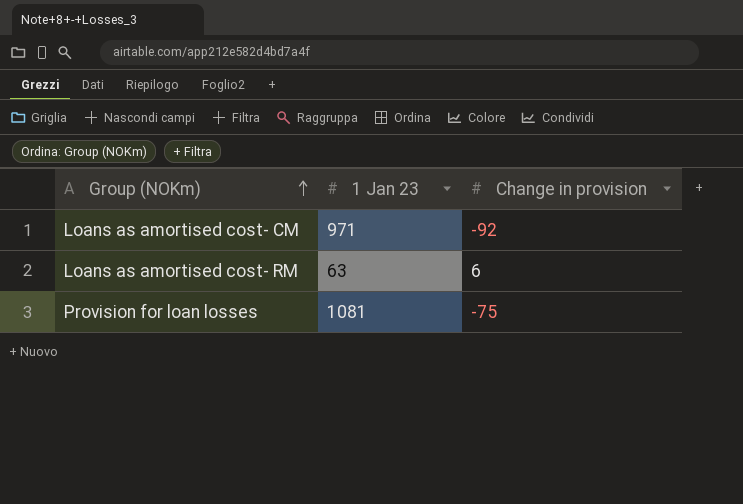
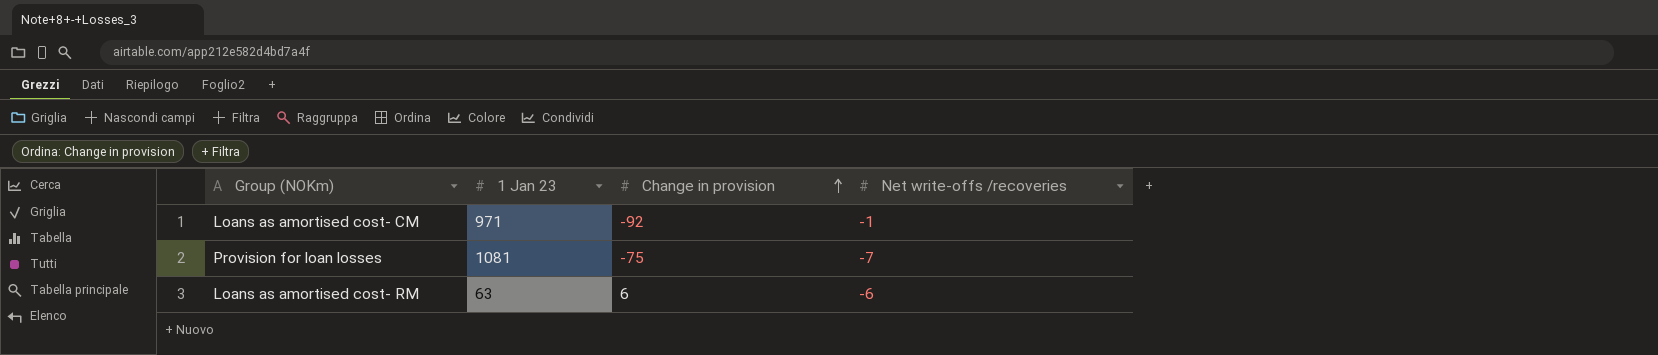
row order: Group (NOKm) ascending -> Change in provision ascending
column Net write-offs /recoveries | position: none -> 4

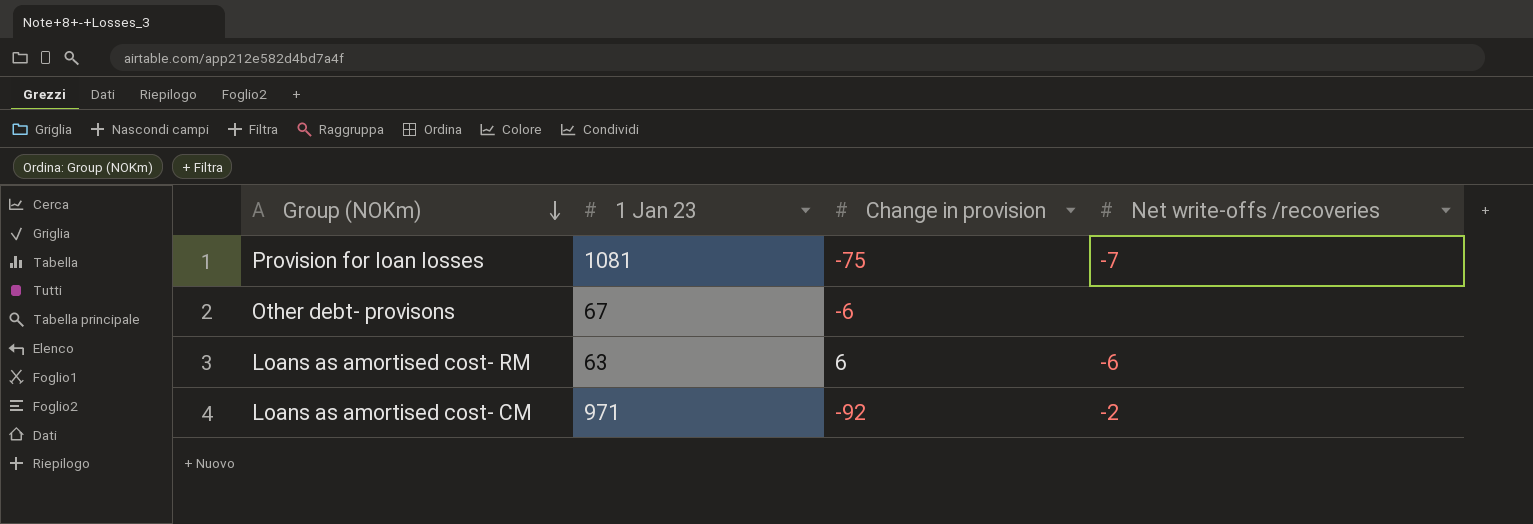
row order: Change in provision ascending -> Group (NOKm) descending
row Other debt- provisons: none -> 67 | -6 | none
Loans as amortised cost- CM | Net write-offs /recoveries: -1 -> -2

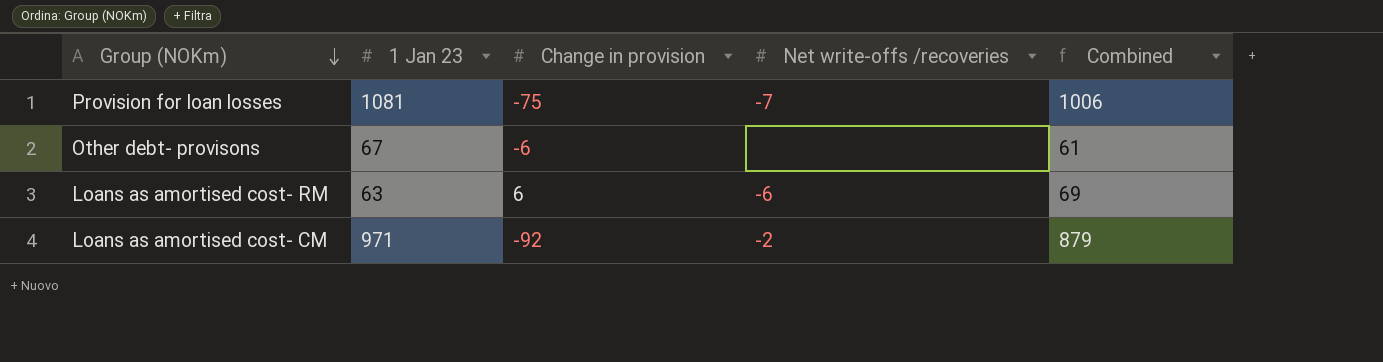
column Combined | formula: none -> [1 Jan 23] + [Change in provision]

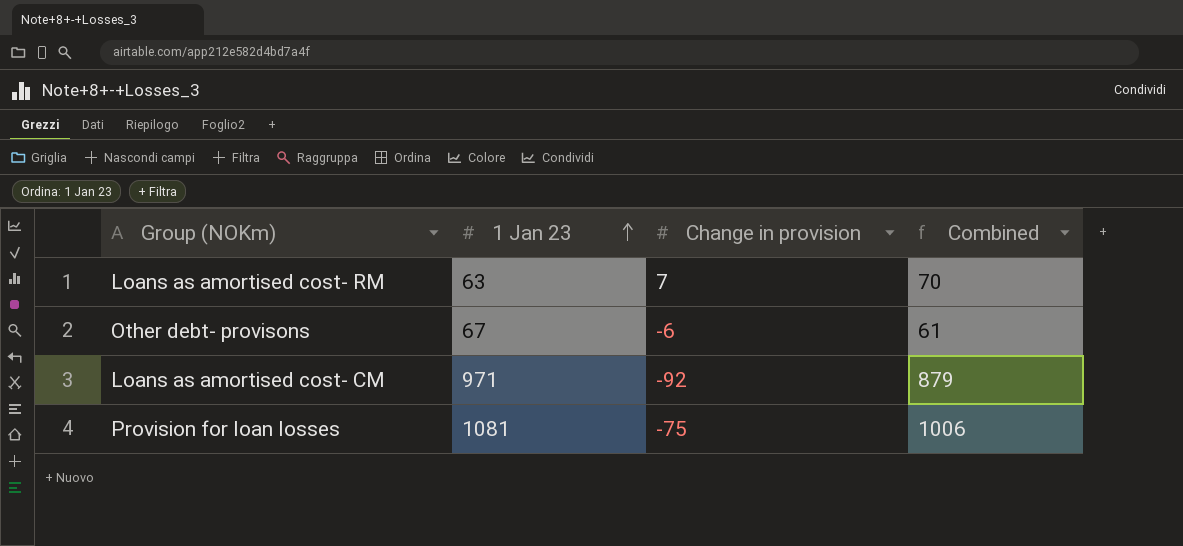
row order: Group (NOKm) descending -> 1 Jan 23 ascending
column Net write-offs /recoveries | position: 4 -> none
Loans as amortised cost- RM | Change in provision: 6 -> 7
Loans as amortised cost- RM | Combined: 69 -> 70

